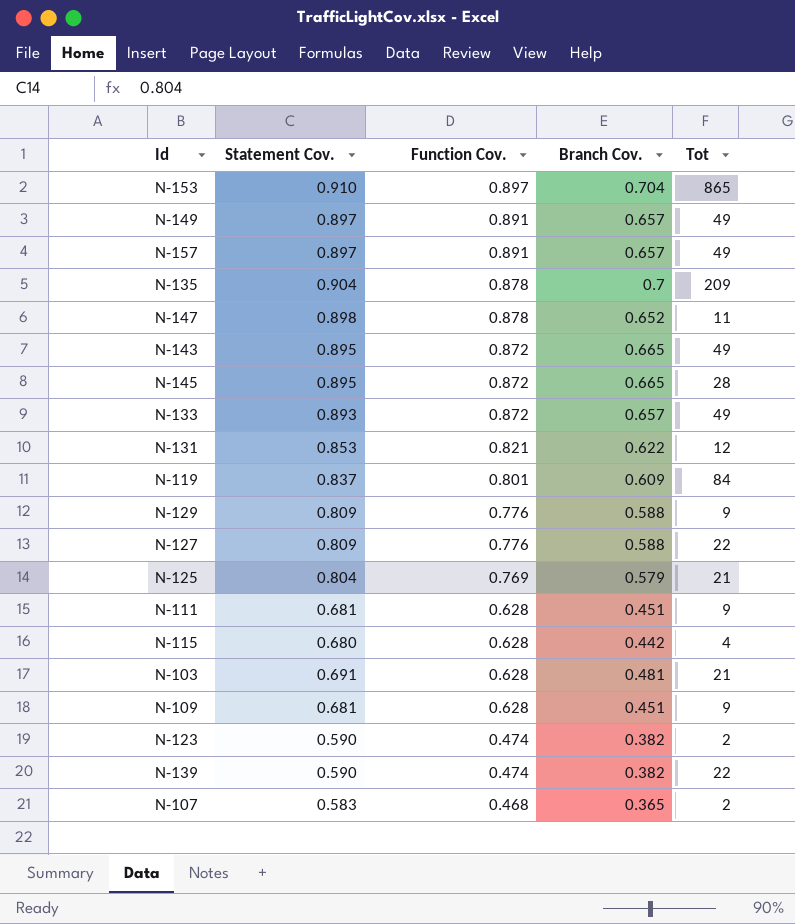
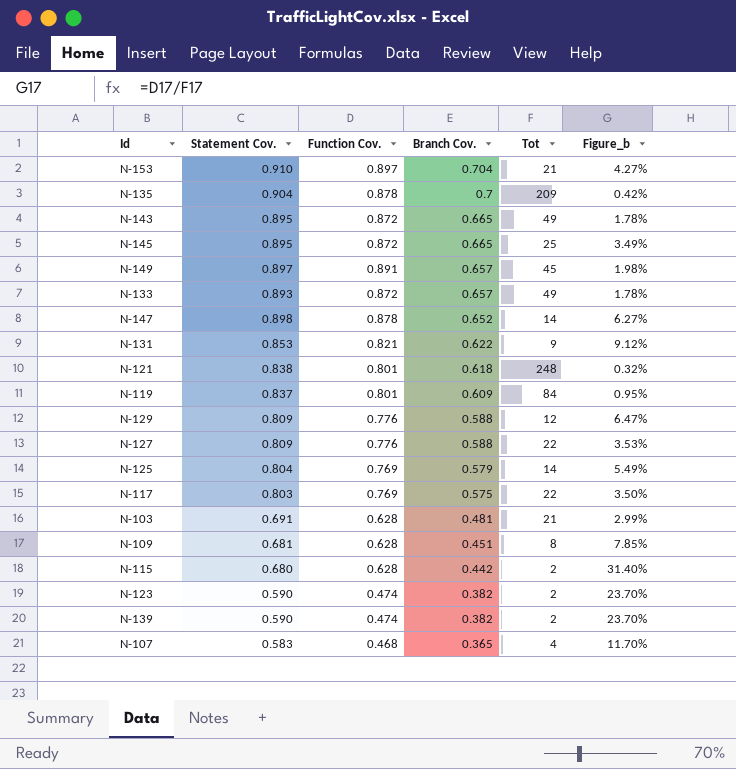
row order: Function Cov. descending -> Branch Cov. descending
column Figure_b | formula: none -> [Function Cov.] / [Tot]
row N-157: 0.897 | 0.891 | 0.657 | 49 -> none
row N-111: 0.681 | 0.628 | 0.451 | 9 -> none
N-153 | Tot: 865 -> 21
N-145 | Tot: 28 -> 25
N-149 | Tot: 49 -> 45
N-147 | Tot: 11 -> 14
N-131 | Tot: 12 -> 9
row N-121: none -> 0.838 | 0.801 | 0.618 | 248 | 0.32%
N-129 | Tot: 9 -> 12
N-125 | Tot: 21 -> 14
row N-117: none -> 0.803 | 0.769 | 0.575 | 22 | 3.50%
N-109 | Tot: 9 -> 8
N-115 | Tot: 4 -> 2
N-139 | Tot: 22 -> 2
N-107 | Tot: 2 -> 4

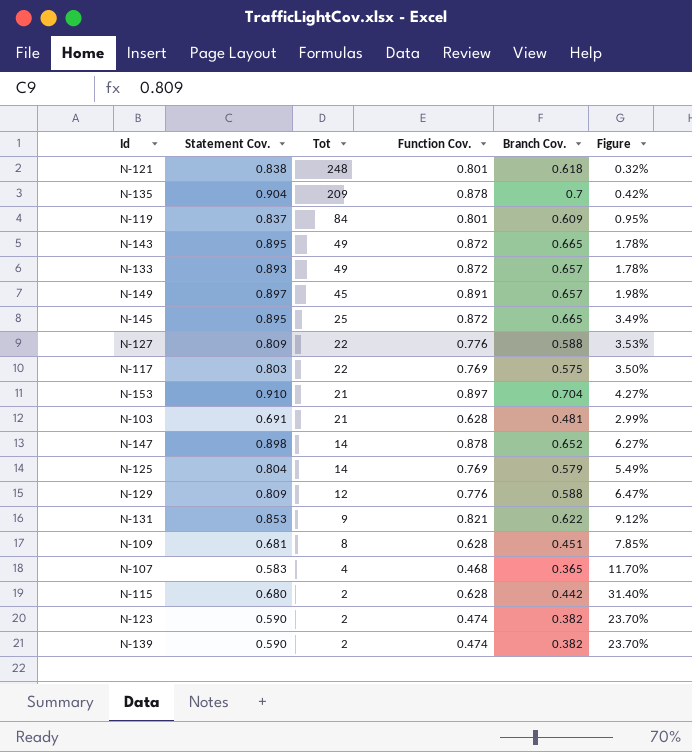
row order: Branch Cov. descending -> Tot descending
column Tot | position: 5 -> 3
column name: Figure_b -> Figure

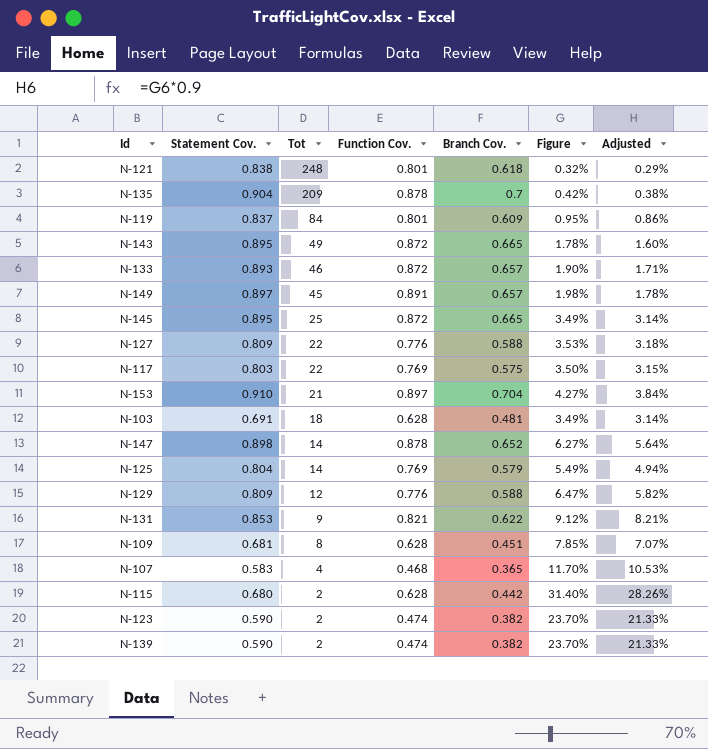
column Adjusted | formula: none -> [Figure] * 0.9
N-133 | Tot: 49 -> 46
N-133 | Figure: 1.78% -> 1.90%
N-103 | Tot: 21 -> 18
N-103 | Figure: 2.99% -> 3.49%

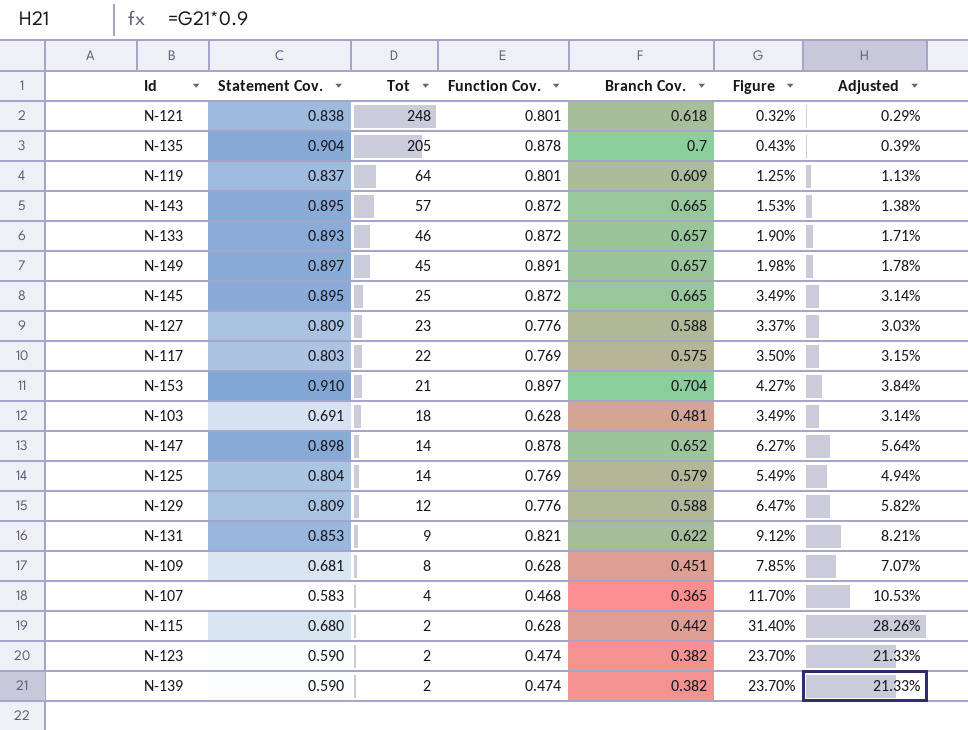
N-135 | Tot: 209 -> 205
N-135 | Figure: 0.42% -> 0.43%
N-135 | Adjusted: 0.38% -> 0.39%
N-119 | Tot: 84 -> 64
N-119 | Figure: 0.95% -> 1.25%
N-119 | Adjusted: 0.86% -> 1.13%
N-143 | Tot: 49 -> 57
N-143 | Figure: 1.78% -> 1.53%
N-143 | Adjusted: 1.60% -> 1.38%
N-127 | Tot: 22 -> 23
N-127 | Figure: 3.53% -> 3.37%
N-127 | Adjusted: 3.18% -> 3.03%

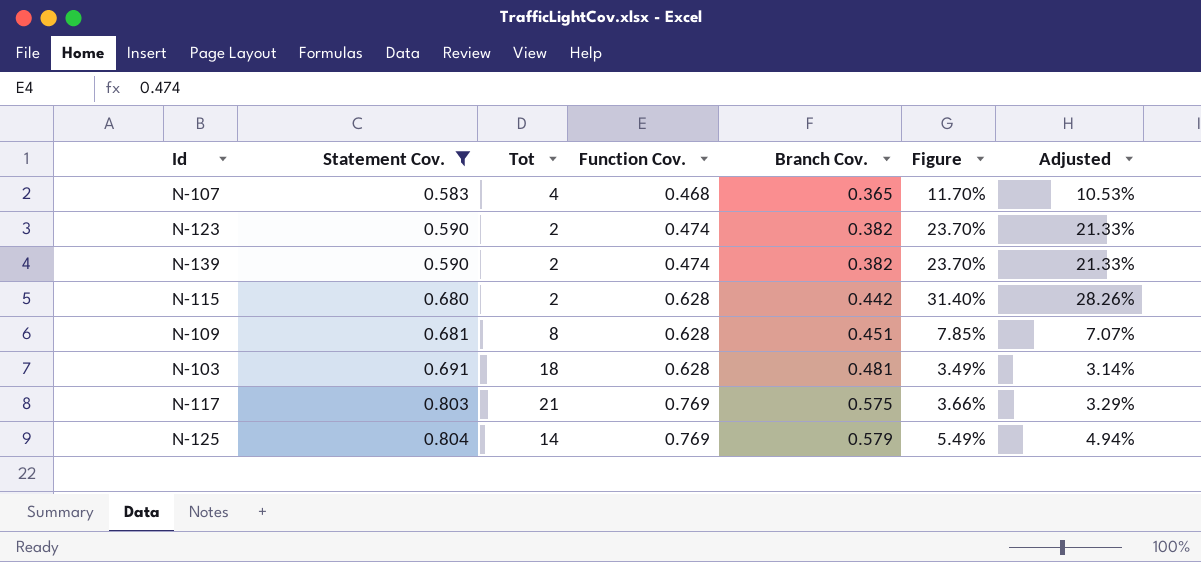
filter: none -> Statement Cov. <= 0.804
row order: Tot descending -> Statement Cov. ascending
N-117 | Tot: 22 -> 21
N-117 | Figure: 3.50% -> 3.66%
N-117 | Adjusted: 3.15% -> 3.29%

